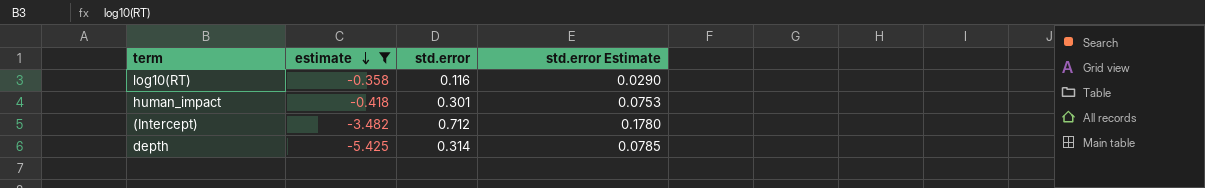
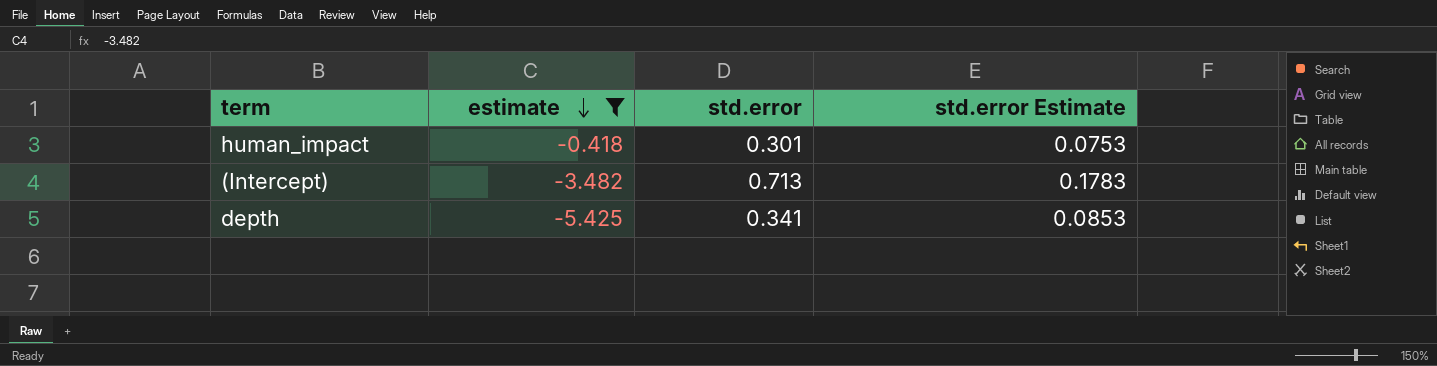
row log10(RT): -0.358 | 0.116 | 0.0290 -> none
(Intercept) | std.error: 0.712 -> 0.713
(Intercept) | std.error Estimate: 0.1780 -> 0.1783
depth | std.error: 0.314 -> 0.341
depth | std.error Estimate: 0.0785 -> 0.0853

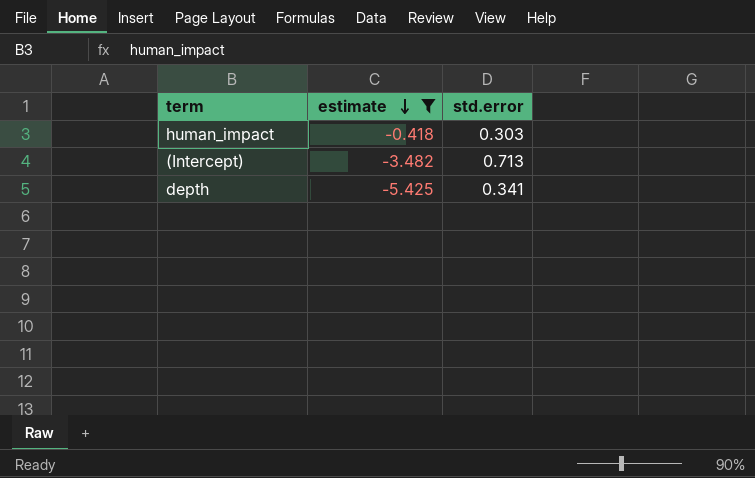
column std.error Estimate | formula: [std.error] * 0.25 -> none
human_impact | std.error: 0.301 -> 0.303

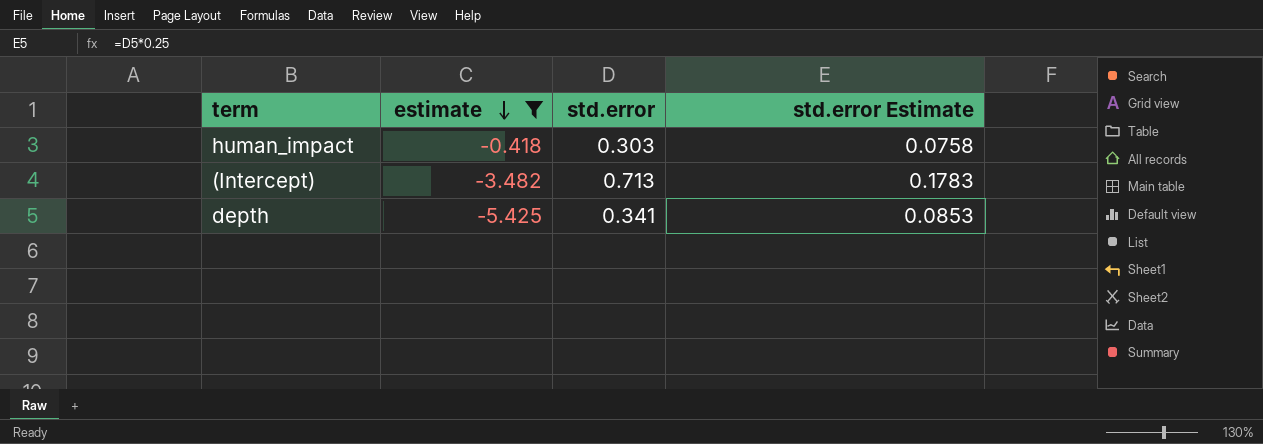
column std.error Estimate | formula: none -> [std.error] * 0.25

